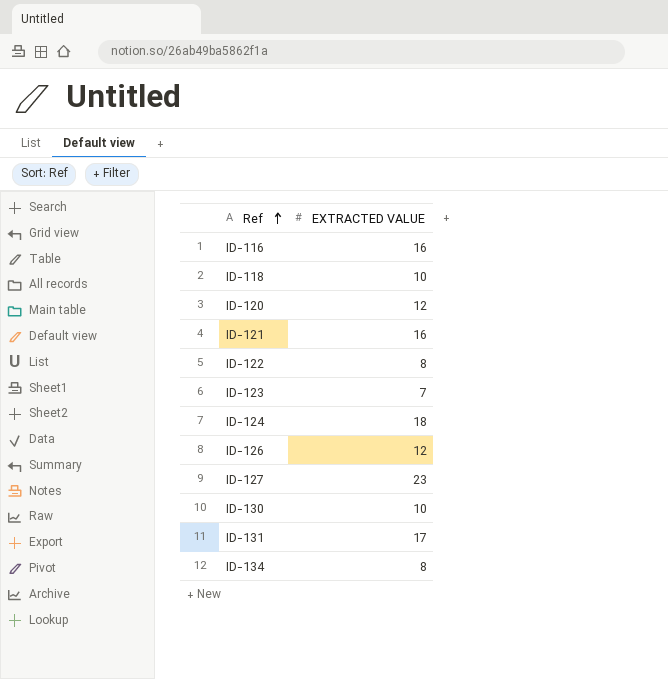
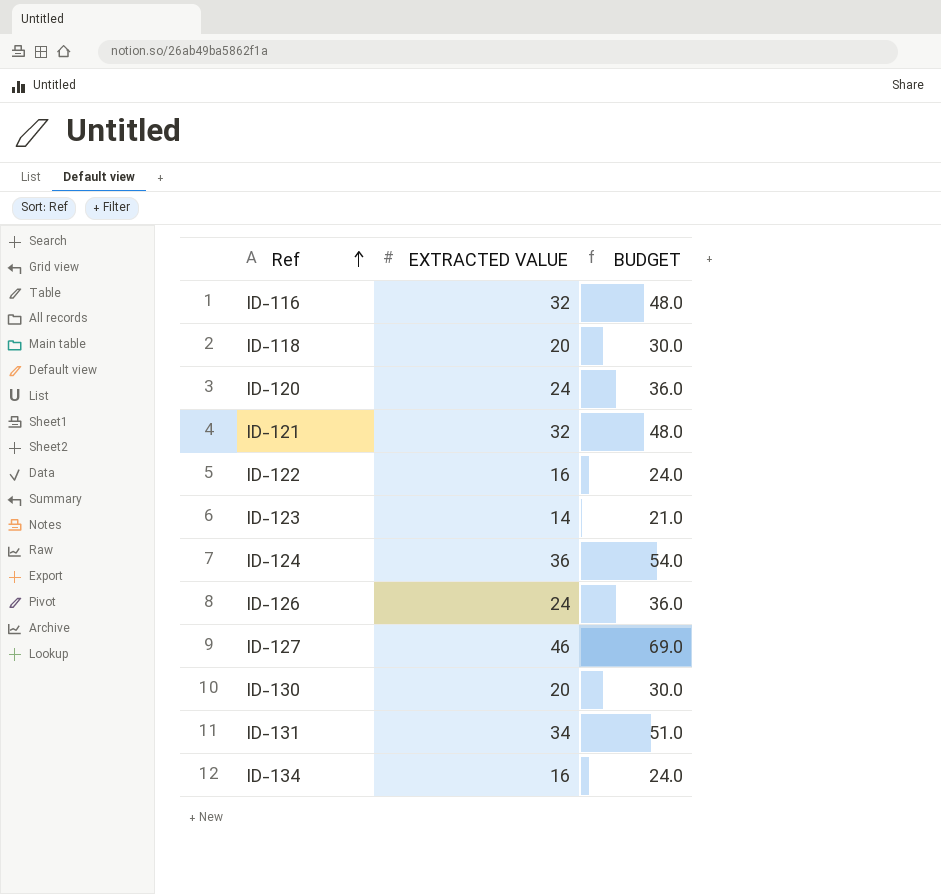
column BUDGET | formula: none -> [EXTRACTED VALUE] * 1.5
ID-116 | EXTRACTED VALUE: 16 -> 32
ID-118 | EXTRACTED VALUE: 10 -> 20
ID-120 | EXTRACTED VALUE: 12 -> 24
ID-121 | EXTRACTED VALUE: 16 -> 32
ID-122 | EXTRACTED VALUE: 8 -> 16
ID-123 | EXTRACTED VALUE: 7 -> 14
ID-124 | EXTRACTED VALUE: 18 -> 36
ID-126 | EXTRACTED VALUE: 12 -> 24
ID-127 | EXTRACTED VALUE: 23 -> 46
ID-130 | EXTRACTED VALUE: 10 -> 20
ID-131 | EXTRACTED VALUE: 17 -> 34
ID-134 | EXTRACTED VALUE: 8 -> 16

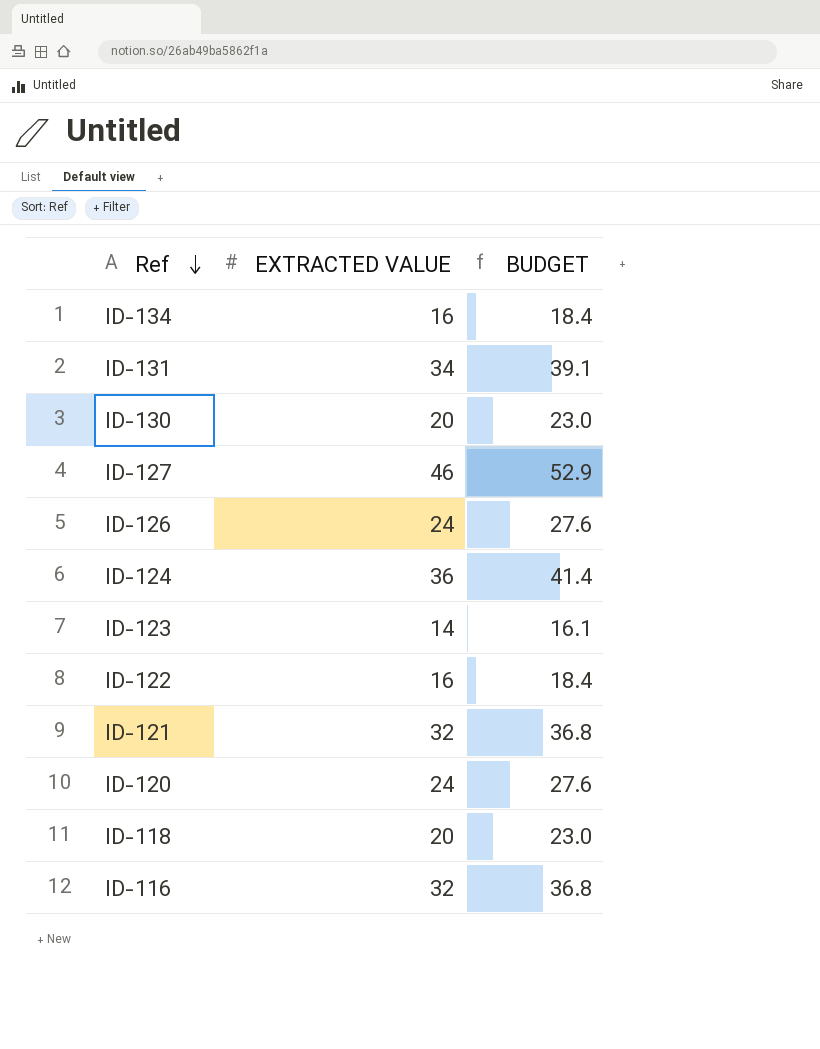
row order: Ref ascending -> Ref descending
column BUDGET | formula: [EXTRACTED VALUE] * 1.5 -> [EXTRACTED VALUE] * 1.15

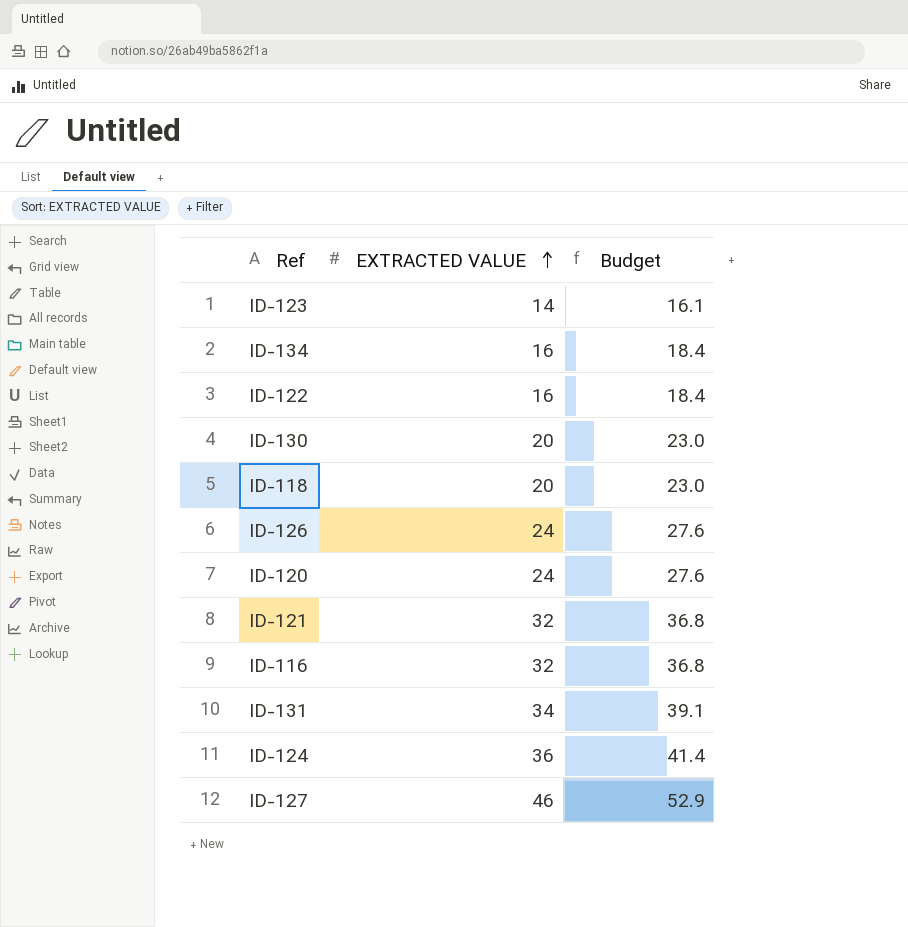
row order: Ref descending -> EXTRACTED VALUE ascending
column name: BUDGET -> Budget

